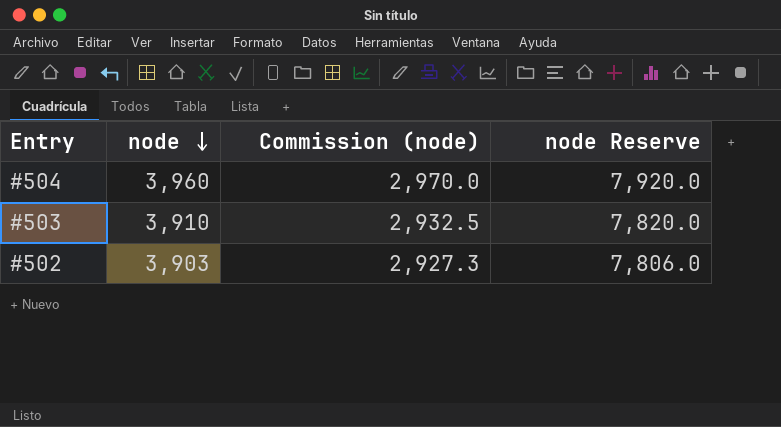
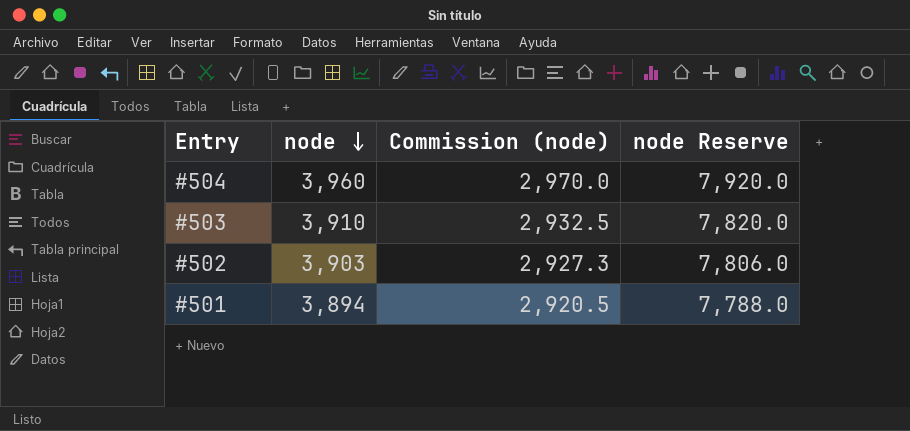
row #501: none -> 3,894 | 2,920.5 | 7,788.0

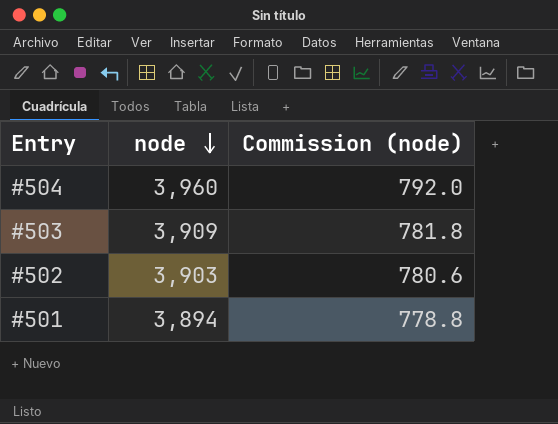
column node Reserve | formula: [node] * 2 -> none
column Commission (node) | formula: [node] * 0.75 -> [node] * 0.2
#503 | node: 3,910 -> 3,909

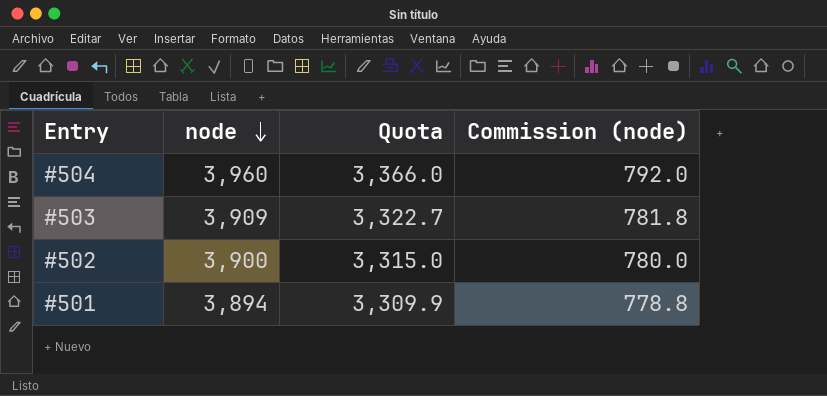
column Quota | formula: none -> [node] * 0.85
#502 | node: 3,903 -> 3,900
#502 | Commission (node): 780.6 -> 780.0

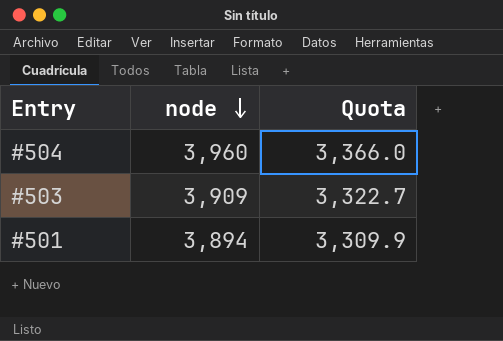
column Commission (node) | formula: [node] * 0.2 -> none
row #502: 3,900 | 3,315.0 | 780.0 -> none

